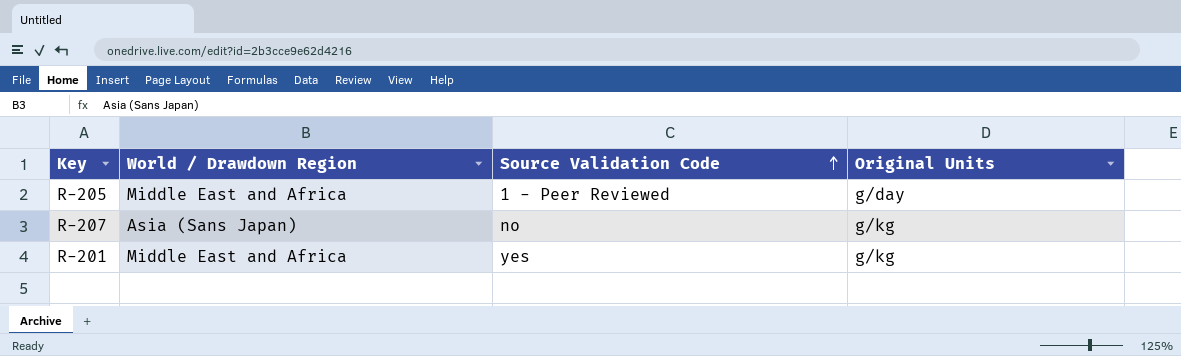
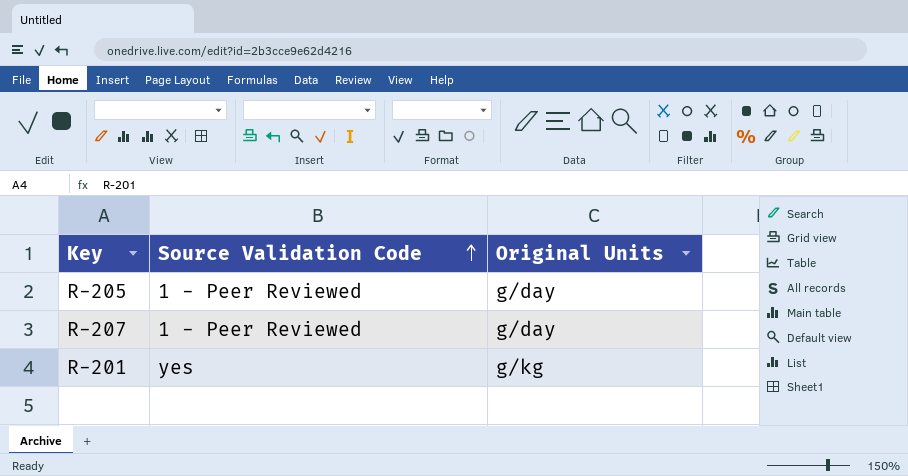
column World / Drawdown Region | position: 2 -> none
R-207 | Source Validation Code: no -> 1 - Peer Reviewed
R-207 | Original Units: g/kg -> g/day

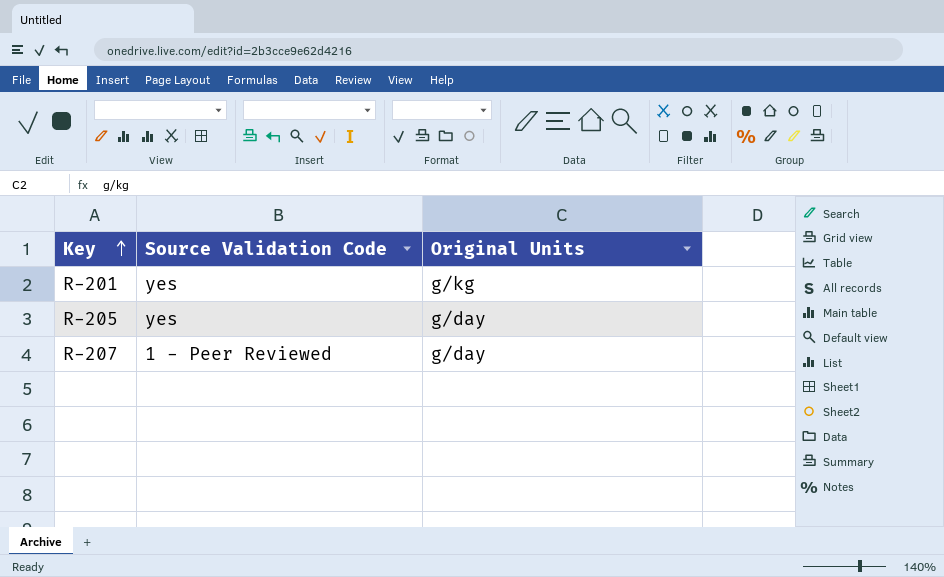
row order: Source Validation Code ascending -> Key ascending
R-205 | Source Validation Code: 1 - Peer Reviewed -> yes

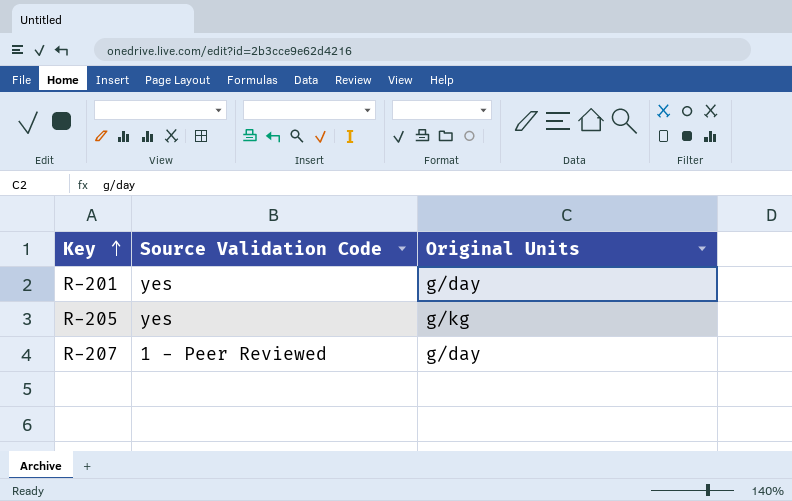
R-201 | Original Units: g/kg -> g/day
R-205 | Original Units: g/day -> g/kg

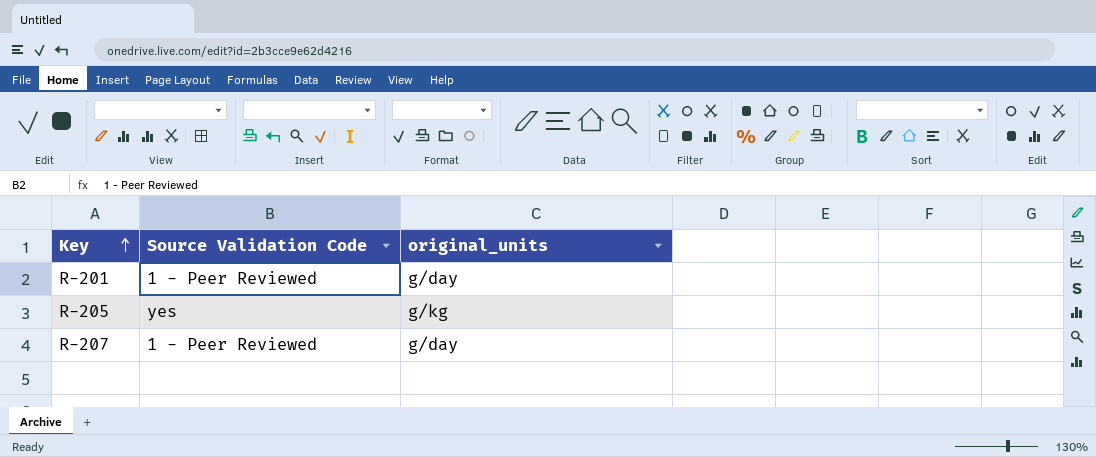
column name: Original Units -> original_units
R-201 | Source Validation Code: yes -> 1 - Peer Reviewed

